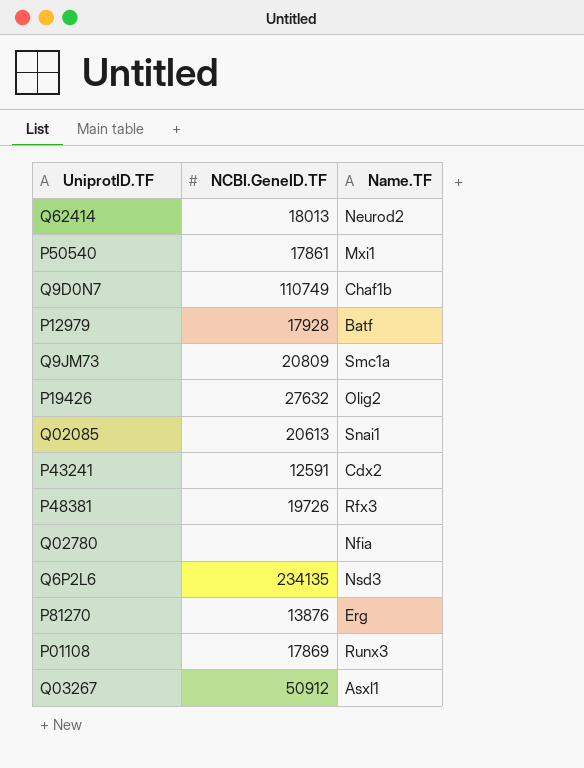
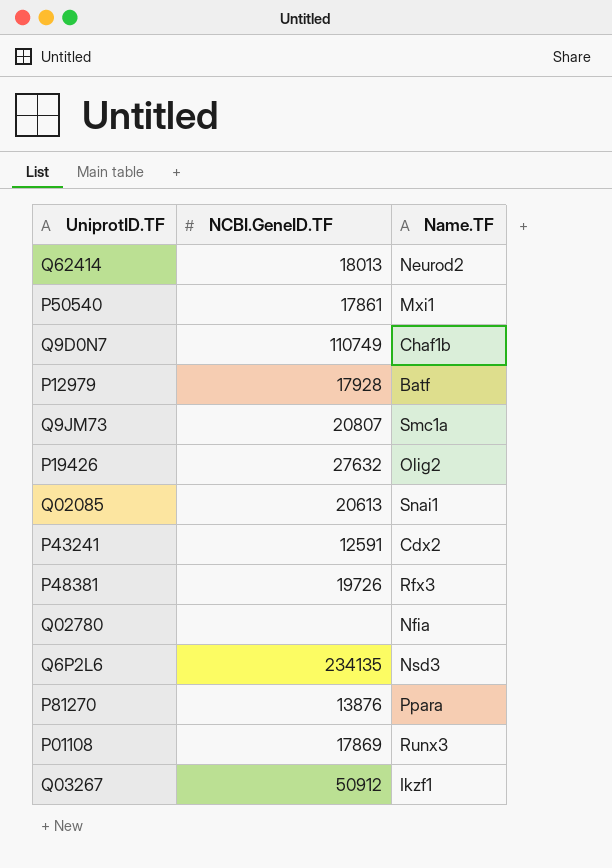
Q9JM73 | NCBI.GeneID.TF: 20809 -> 20807
P81270 | Name.TF: Erg -> Ppara
Q03267 | Name.TF: Asxl1 -> Ikzf1

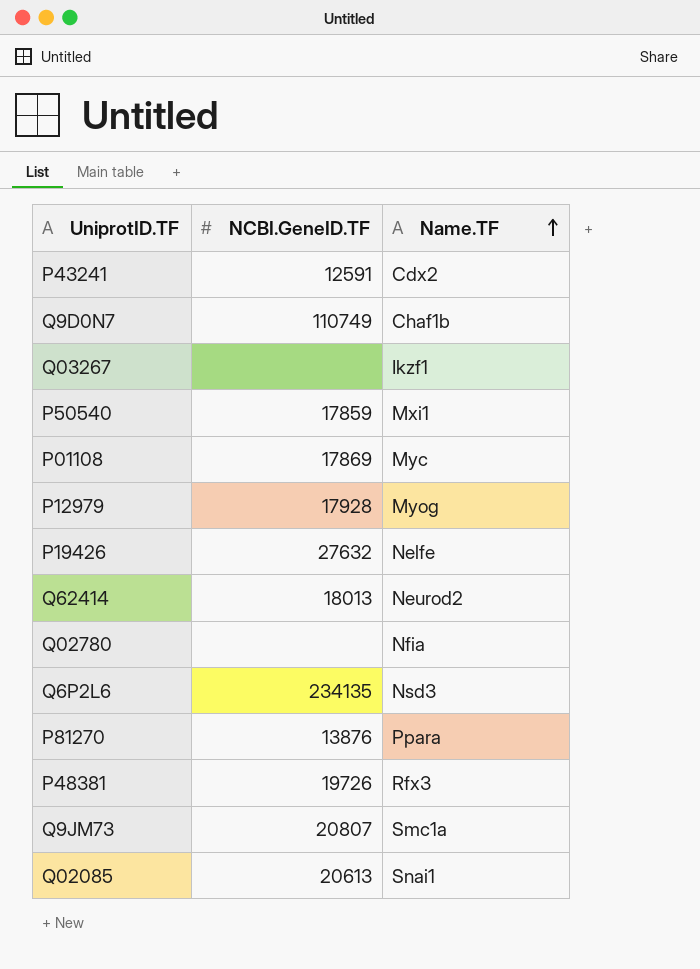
row order: none -> Name.TF ascending
Q03267 | NCBI.GeneID.TF: 50912 -> none
P50540 | NCBI.GeneID.TF: 17861 -> 17859
P01108 | Name.TF: Runx3 -> Myc
P12979 | Name.TF: Batf -> Myog
P19426 | Name.TF: Olig2 -> Nelfe

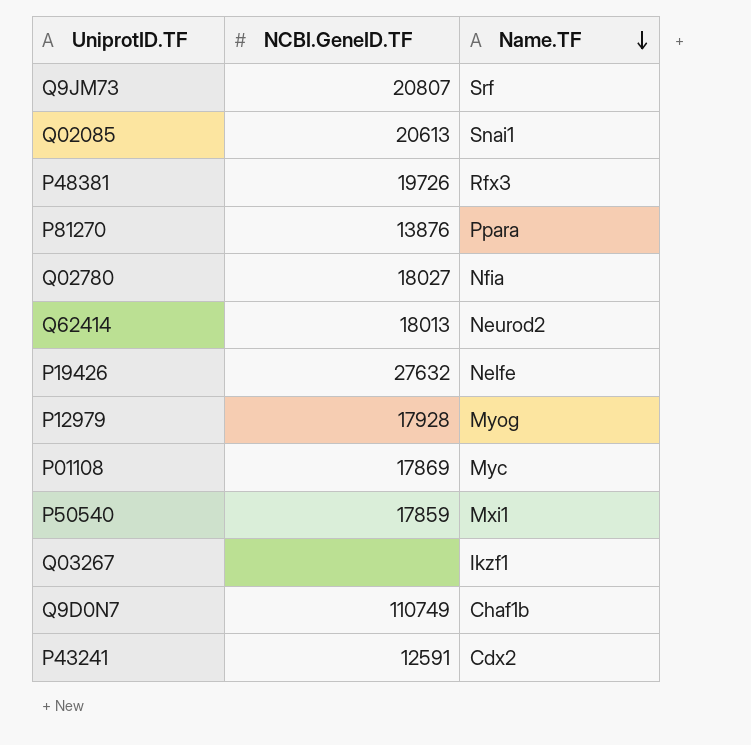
row order: Name.TF ascending -> Name.TF descending
row Q6P2L6: 234135 | Nsd3 -> none
Q9JM73 | Name.TF: Smc1a -> Srf
Q02780 | NCBI.GeneID.TF: none -> 18027

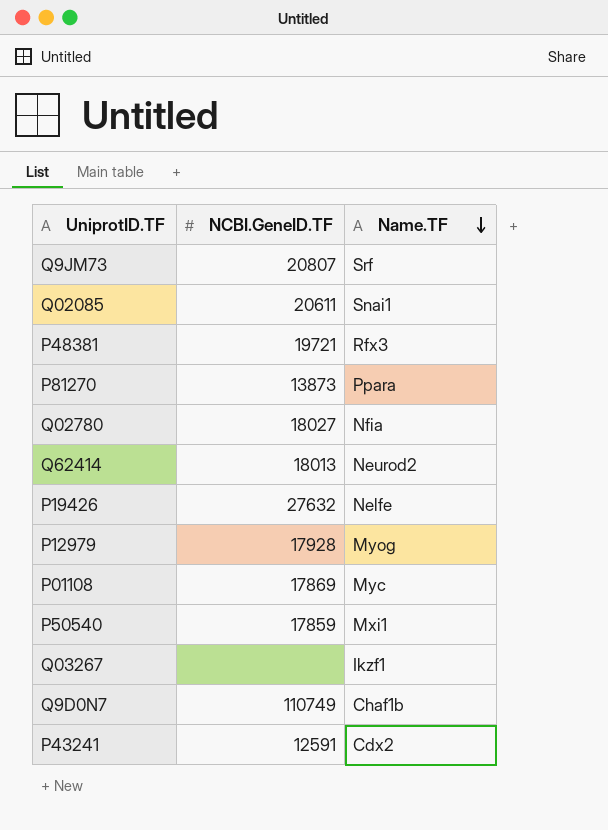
Q02085 | NCBI.GeneID.TF: 20613 -> 20611
P48381 | NCBI.GeneID.TF: 19726 -> 19721
P81270 | NCBI.GeneID.TF: 13876 -> 13873

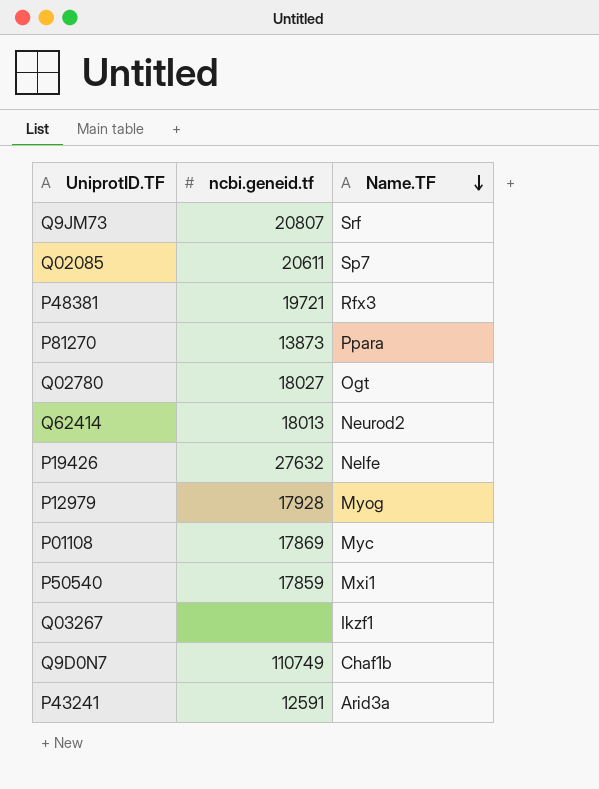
column name: NCBI.GeneID.TF -> ncbi.geneid.tf
Q02085 | Name.TF: Snai1 -> Sp7
Q02780 | Name.TF: Nfia -> Ogt
P43241 | Name.TF: Cdx2 -> Arid3a

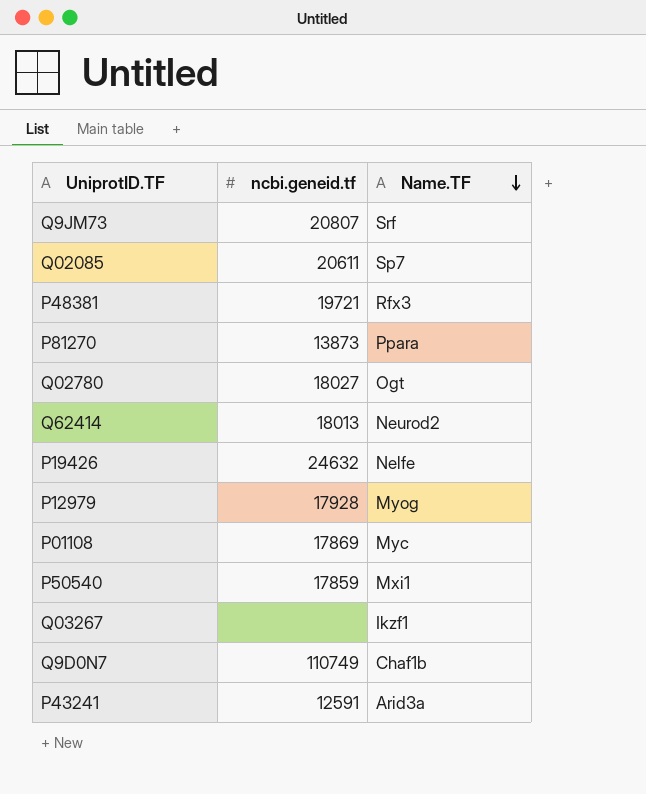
P19426 | ncbi.geneid.tf: 27632 -> 24632

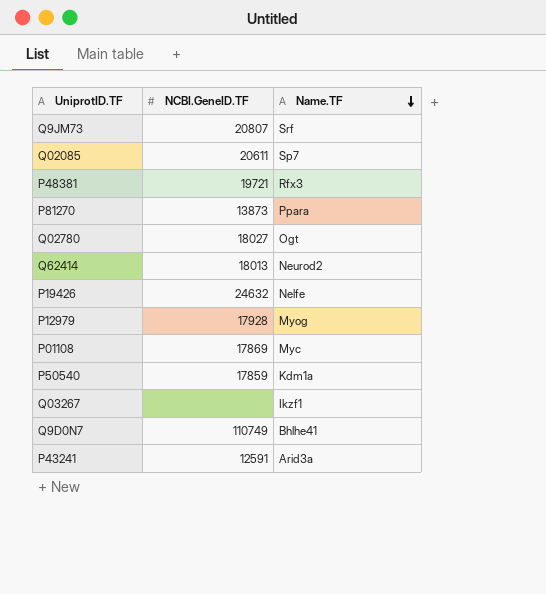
column name: ncbi.geneid.tf -> NCBI.GeneID.TF
P50540 | Name.TF: Mxi1 -> Kdm1a
Q9D0N7 | Name.TF: Chaf1b -> Bhlhe41

